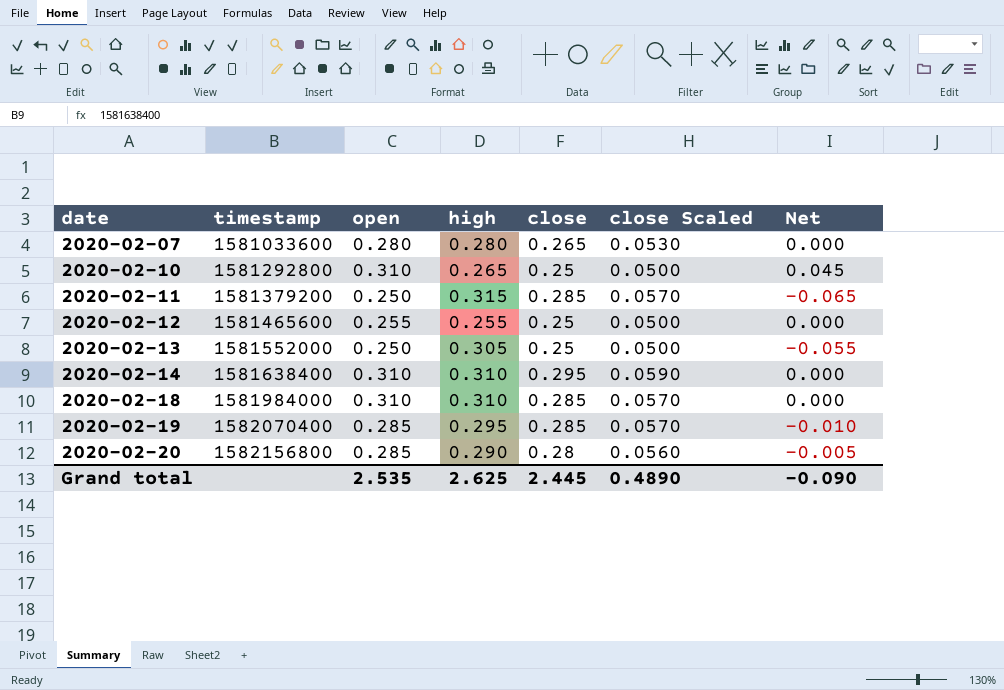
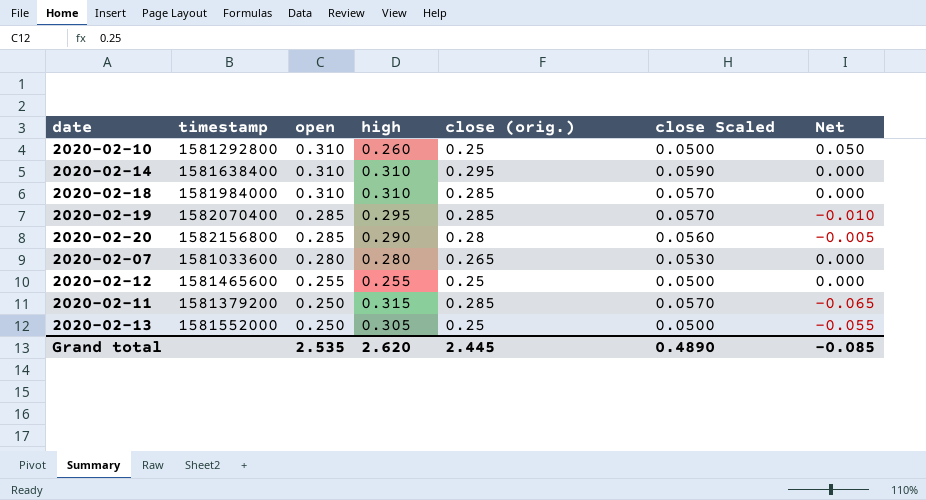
row order: date ascending -> open descending
column name: close -> close (orig.)
2020-02-10 | high: 0.265 -> 0.260
2020-02-10 | Net: 0.045 -> 0.050
Grand total | high: 2.625 -> 2.620
Grand total | Net: -0.090 -> -0.085

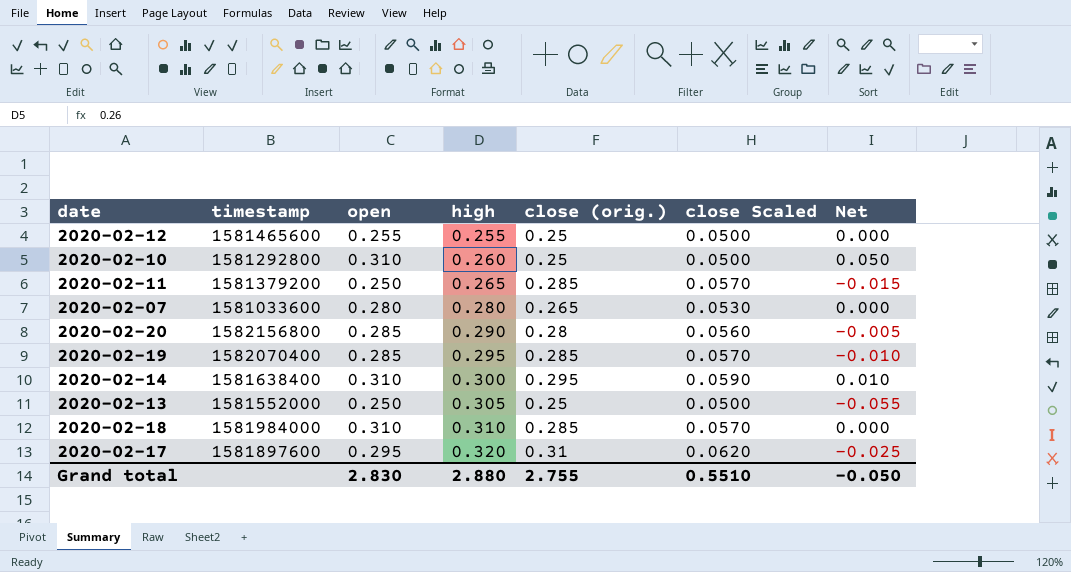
row order: open descending -> high ascending
2020-02-11 | high: 0.315 -> 0.265
2020-02-11 | Net: -0.065 -> -0.015
2020-02-14 | high: 0.310 -> 0.300
2020-02-14 | Net: 0.000 -> 0.010
row 2020-02-17: none -> 1581897600 | 0.295 | 0.320 | 0.31 | 0.0620 | -0.025
Grand total | open: 2.535 -> 2.830
Grand total | high: 2.620 -> 2.880
Grand total | close (orig.): 2.445 -> 2.755
Grand total | close Scaled: 0.4890 -> 0.5510
Grand total | Net: -0.085 -> -0.050

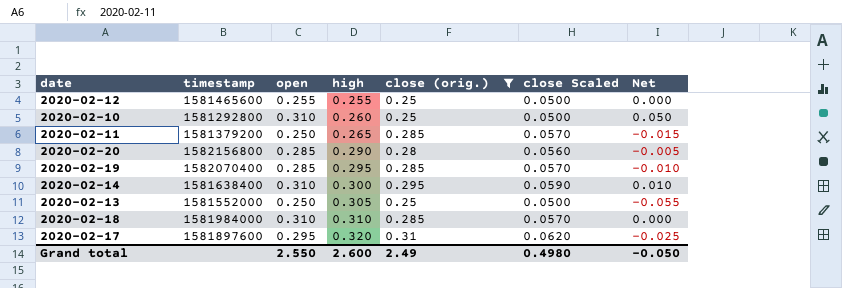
filter: none -> close (orig.) != 0.265
Grand total | open: 2.830 -> 2.550
Grand total | high: 2.880 -> 2.600
Grand total | close (orig.): 2.755 -> 2.49
Grand total | close Scaled: 0.5510 -> 0.4980

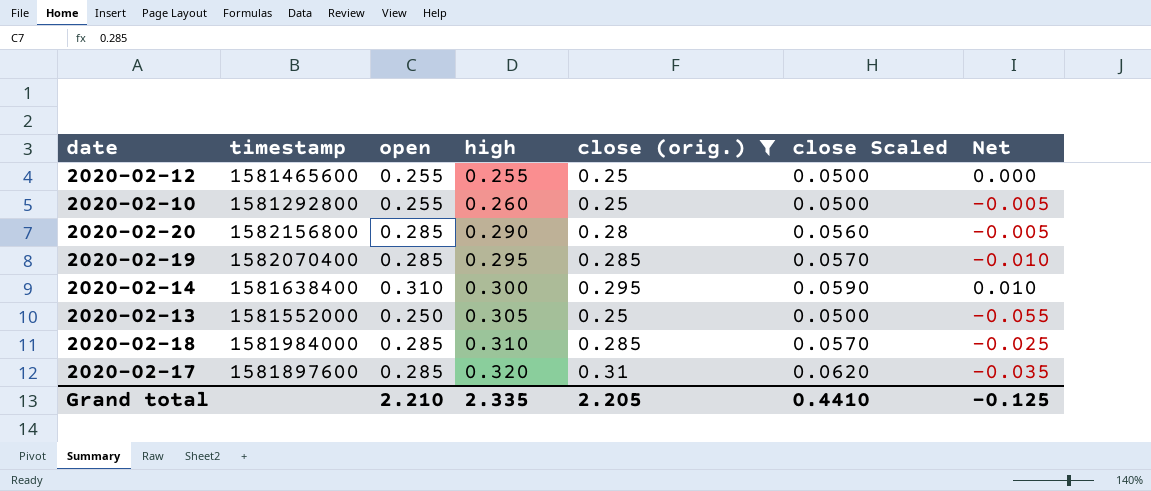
row 2020-02-11: 1581379200 | 0.250 | 0.265 | 0.285 | 0.0570 | -0.015 -> none
2020-02-10 | open: 0.310 -> 0.255
2020-02-10 | Net: 0.050 -> -0.005
2020-02-18 | open: 0.310 -> 0.285
2020-02-18 | Net: 0.000 -> -0.025
2020-02-17 | open: 0.295 -> 0.285
2020-02-17 | Net: -0.025 -> -0.035
Grand total | open: 2.550 -> 2.210
Grand total | high: 2.600 -> 2.335
Grand total | close (orig.): 2.49 -> 2.205
Grand total | close Scaled: 0.4980 -> 0.4410
Grand total | Net: -0.050 -> -0.125

